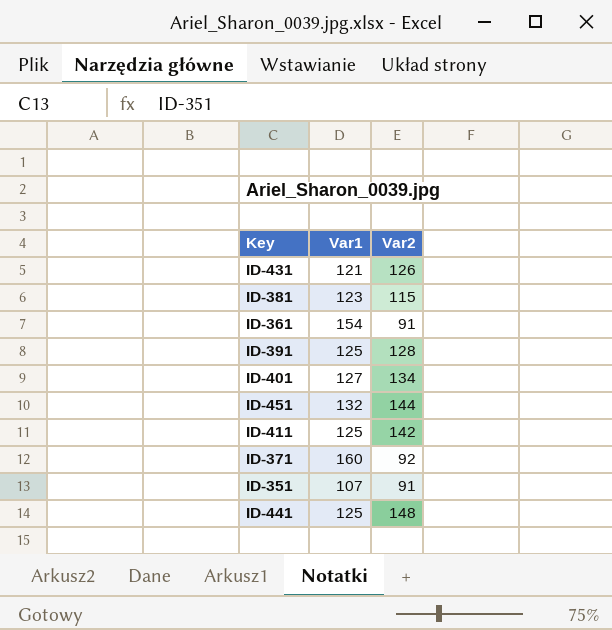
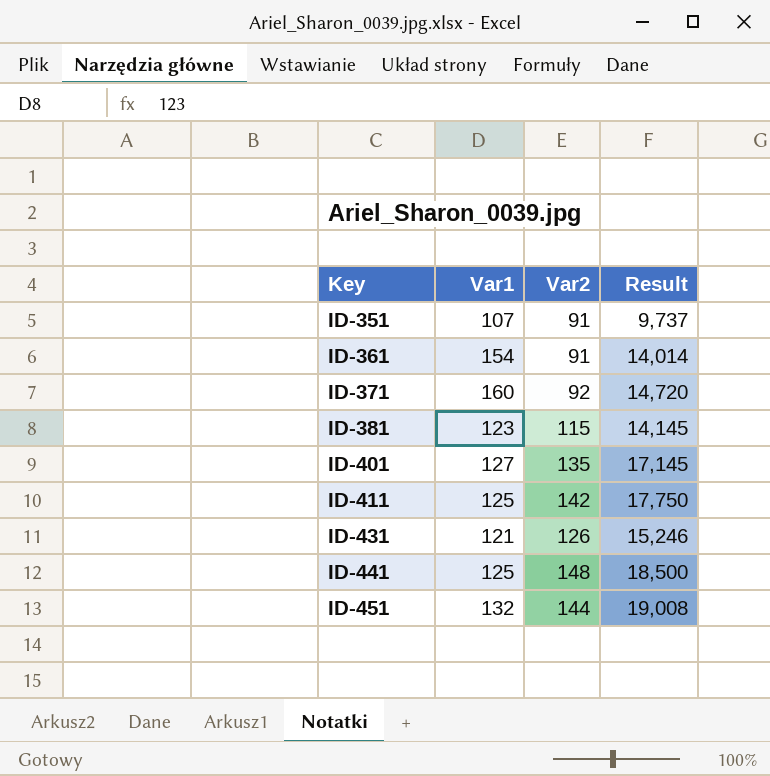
row order: none -> Key ascending
column Result | formula: none -> [Var1] * [Var2]
row ID-391: 125 | 128 -> none
ID-401 | Var2: 134 -> 135

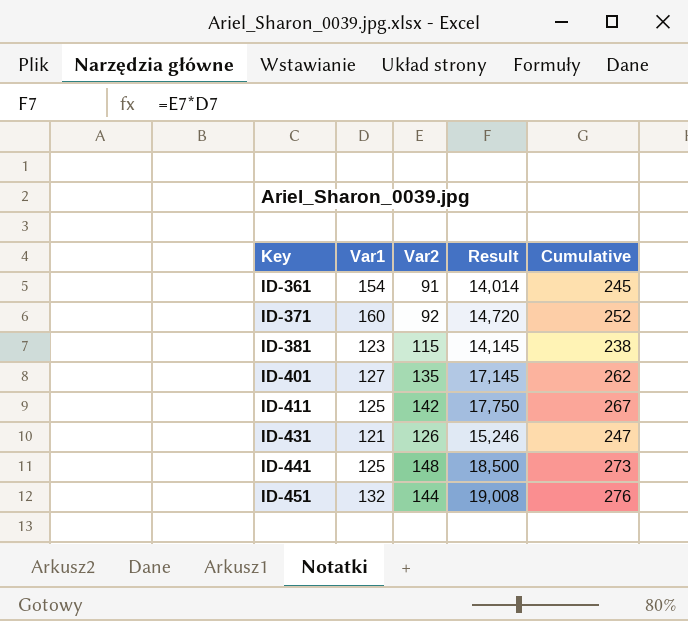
column Cumulative | formula: none -> [Var1] + [Var2]
row ID-351: 107 | 91 | 9,737 -> none

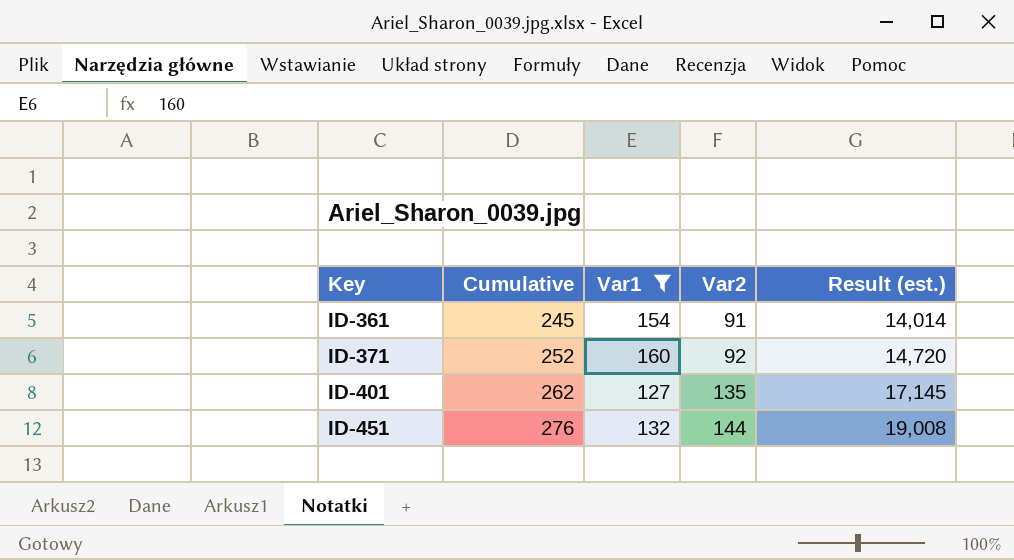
filter: none -> Var1 >= 127
column Cumulative | position: 5 -> 2
column name: Result -> Result (est.)

